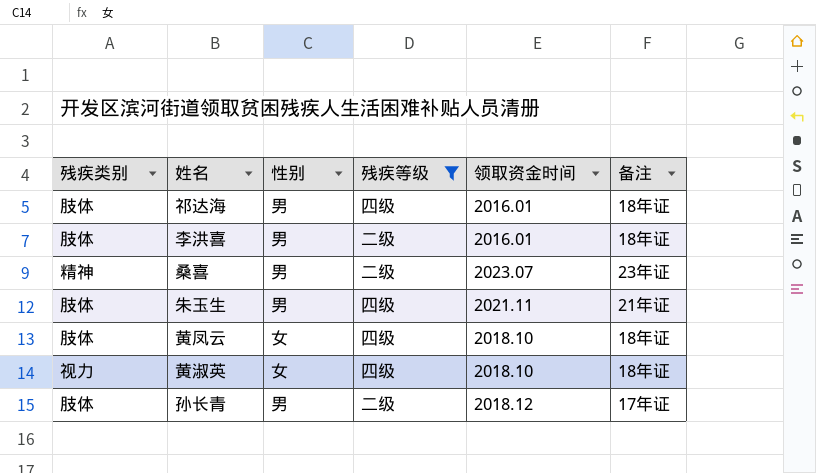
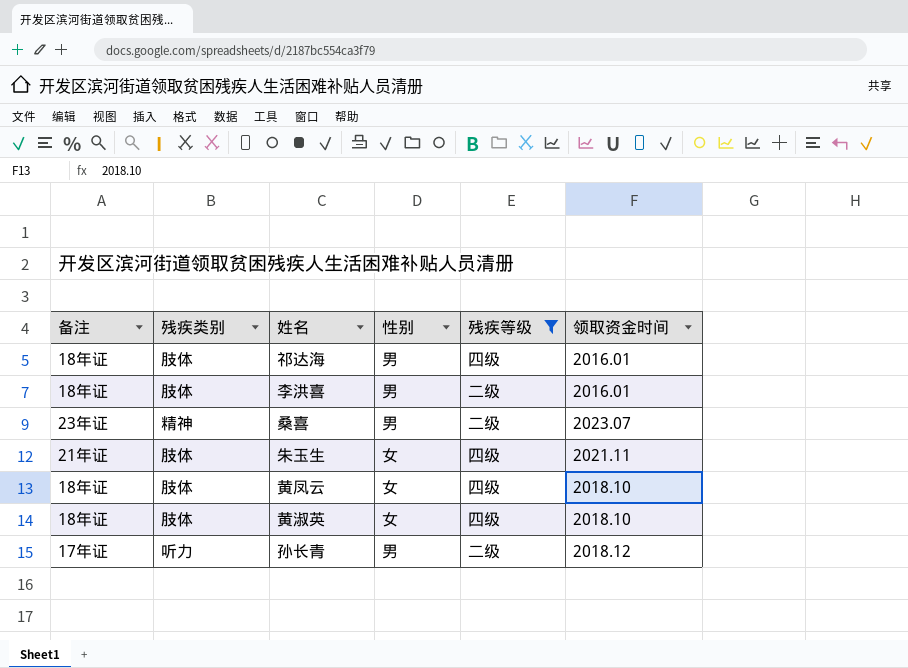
column 备注 | position: 6 -> 1
朱玉生 | 性别: 男 -> 女
黄淑英 | 残疾类别: 视力 -> 肢体
孙长青 | 残疾类别: 肢体 -> 听力

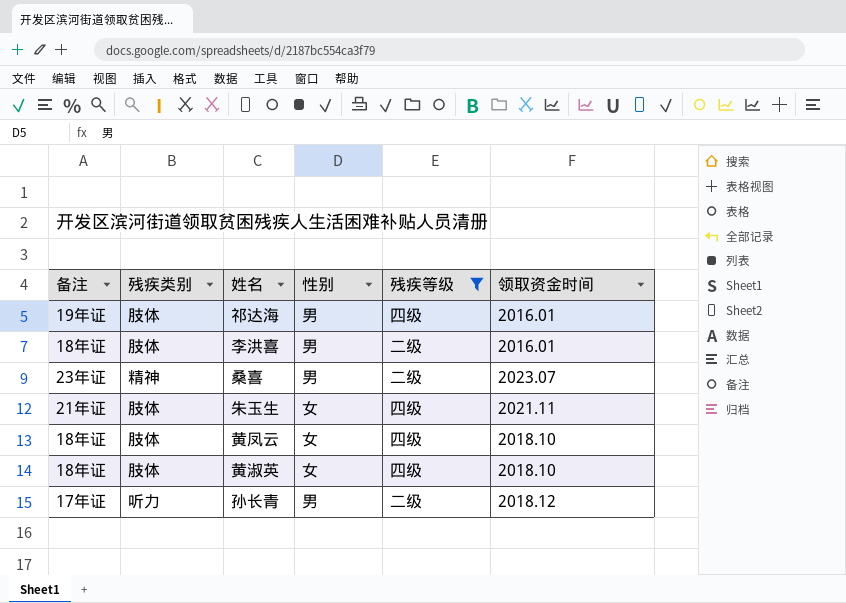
祁达海 | 备注: 18年证 -> 19年证

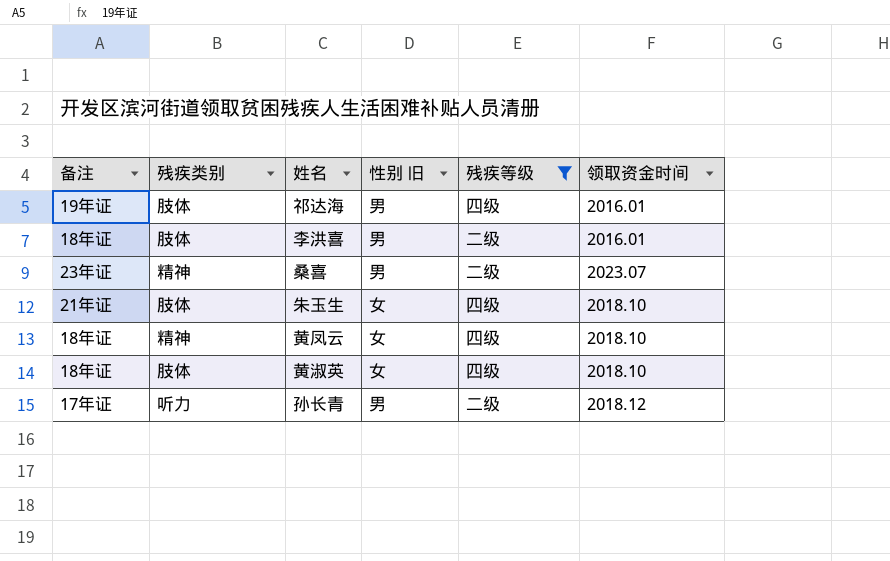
column name: 性别 -> 性别 旧
朱玉生 | 领取资金时间: 2021.11 -> 2018.10
黄凤云 | 残疾类别: 肢体 -> 精神

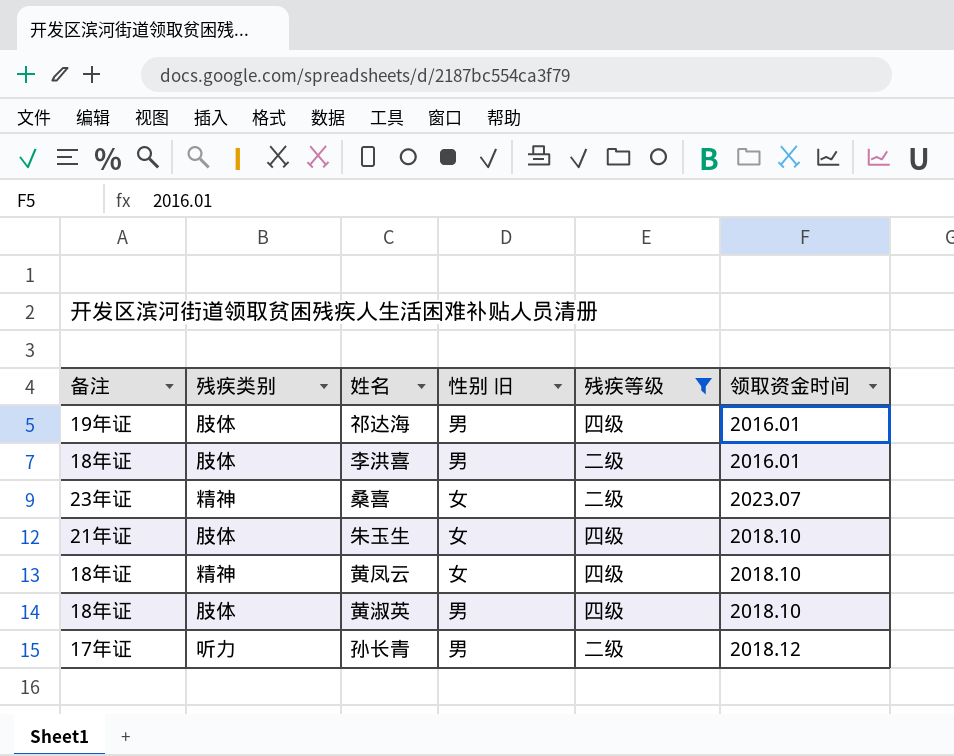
桑喜 | 性别 旧: 男 -> 女
黄淑英 | 性别 旧: 女 -> 男

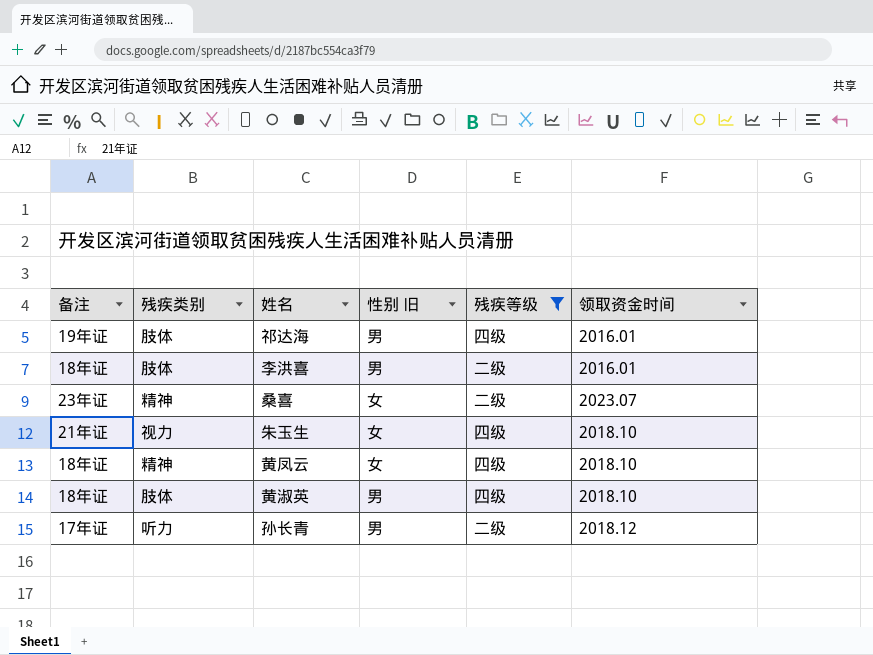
朱玉生 | 残疾类别: 肢体 -> 视力

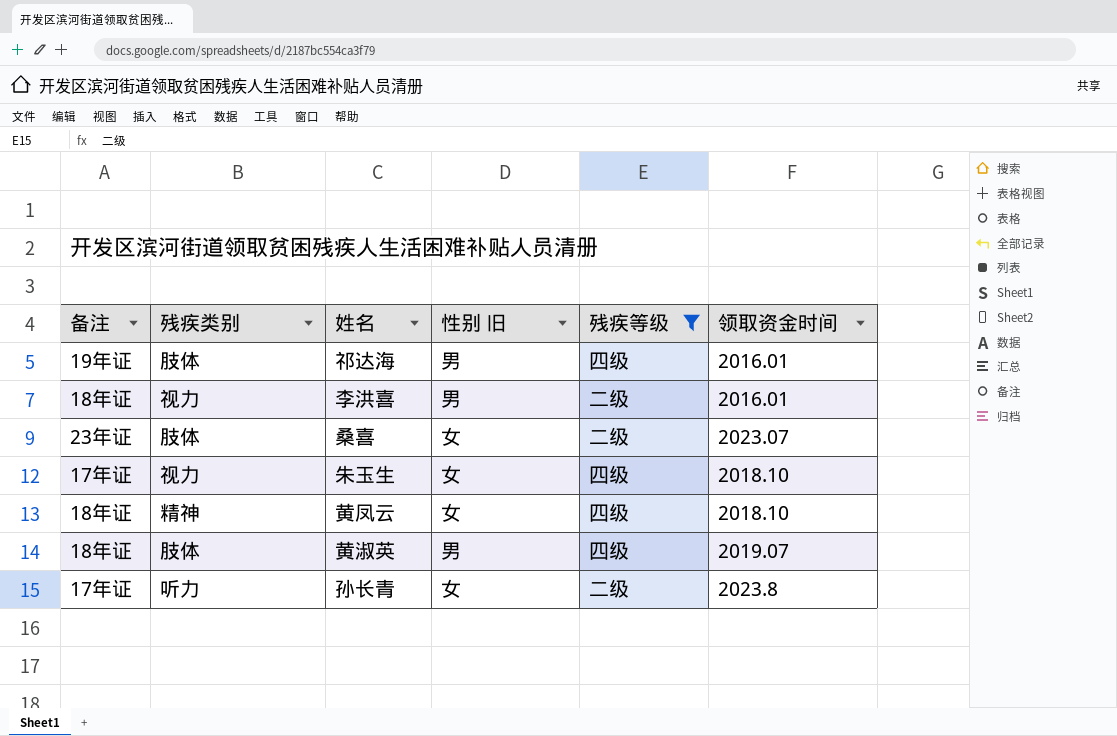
李洪喜 | 残疾类别: 肢体 -> 视力
桑喜 | 残疾类别: 精神 -> 肢体
朱玉生 | 备注: 21年证 -> 17年证
黄淑英 | 领取资金时间: 2018.10 -> 2019.07
孙长青 | 性别 旧: 男 -> 女
孙长青 | 领取资金时间: 2018.12 -> 2023.8

